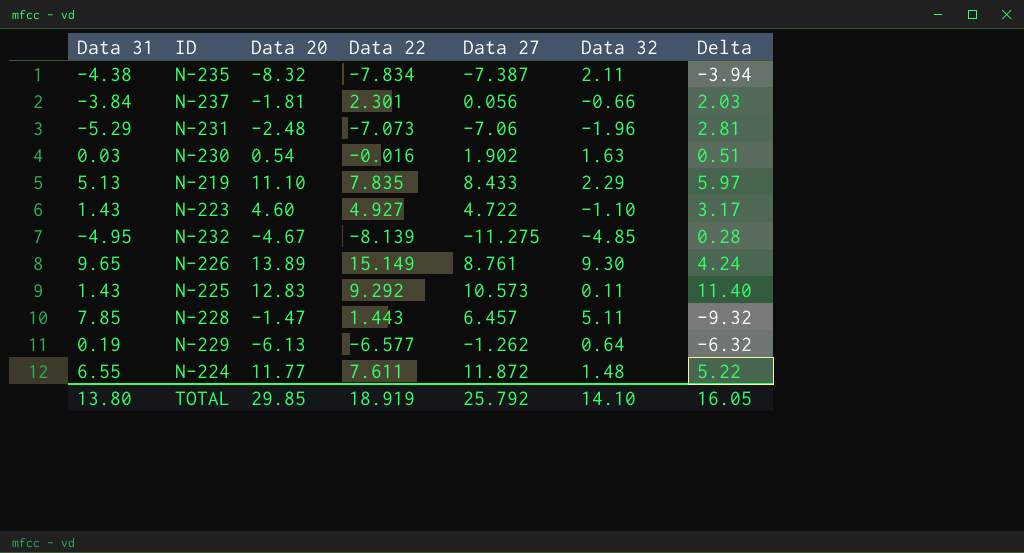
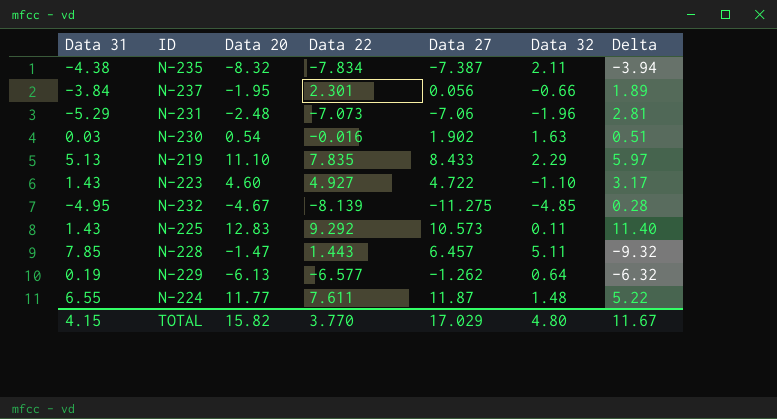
row N-226: 9.65 | 13.89 | 15.149 | 8.761 | 9.30 | 4.24 -> none
N-237 | Data 20: -1.81 -> -1.95
N-237 | Delta: 2.03 -> 1.89
N-224 | Data 27: 11.872 -> 11.87
TOTAL | Data 31: 13.80 -> 4.15
TOTAL | Data 20: 29.85 -> 15.82
TOTAL | Data 22: 18.919 -> 3.770
TOTAL | Data 27: 25.792 -> 17.029
TOTAL | Data 32: 14.10 -> 4.80
TOTAL | Delta: 16.05 -> 11.67

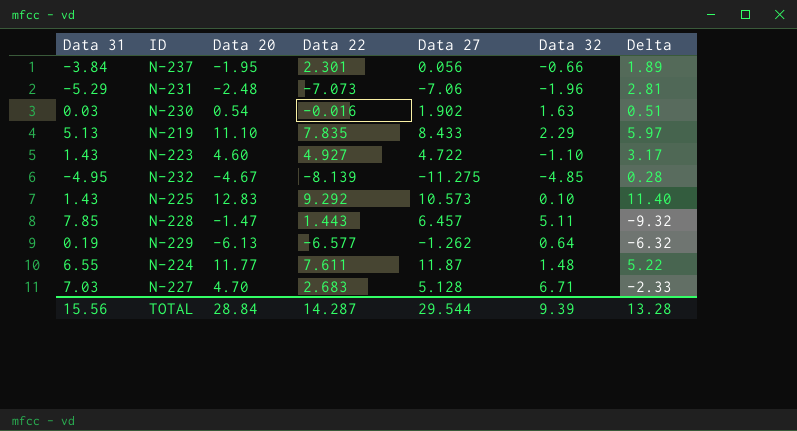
row N-235: -4.38 | -8.32 | -7.834 | -7.387 | 2.11 | -3.94 -> none
N-225 | Data 32: 0.11 -> 0.10
row N-227: none -> 7.03 | 4.70 | 2.683 | 5.128 | 6.71 | -2.33
TOTAL | Data 31: 4.15 -> 15.56
TOTAL | Data 20: 15.82 -> 28.84
TOTAL | Data 22: 3.770 -> 14.287
TOTAL | Data 27: 17.029 -> 29.544
TOTAL | Data 32: 4.80 -> 9.39
TOTAL | Delta: 11.67 -> 13.28

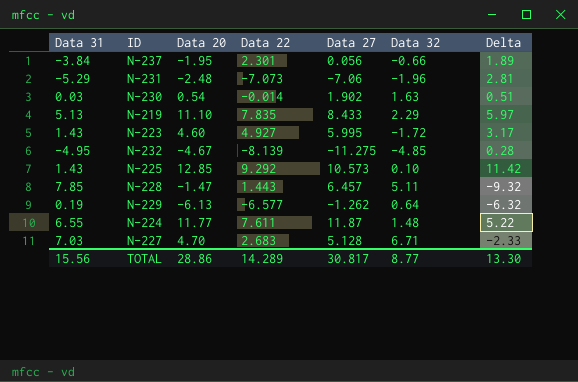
N-230 | Data 22: -0.016 -> -0.014
N-223 | Data 27: 4.722 -> 5.995
N-223 | Data 32: -1.10 -> -1.72
N-225 | Data 20: 12.83 -> 12.85
N-225 | Delta: 11.40 -> 11.42
TOTAL | Data 20: 28.84 -> 28.86
TOTAL | Data 22: 14.287 -> 14.289
TOTAL | Data 27: 29.544 -> 30.817
TOTAL | Data 32: 9.39 -> 8.77
TOTAL | Delta: 13.28 -> 13.30

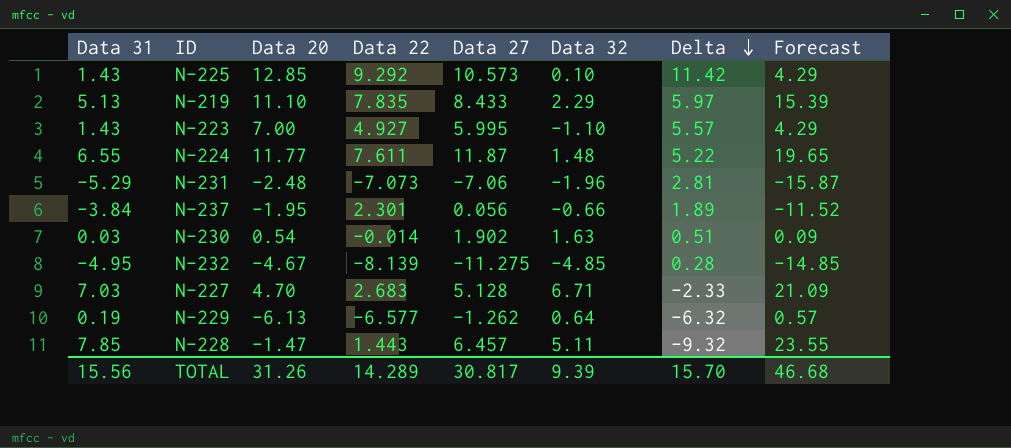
row order: none -> Delta descending
column Forecast | formula: none -> [Data 31] * 3
N-223 | Data 20: 4.60 -> 7.00
N-223 | Data 32: -1.72 -> -1.10
N-223 | Delta: 3.17 -> 5.57
TOTAL | Data 20: 28.86 -> 31.26
TOTAL | Data 32: 8.77 -> 9.39
TOTAL | Delta: 13.30 -> 15.70

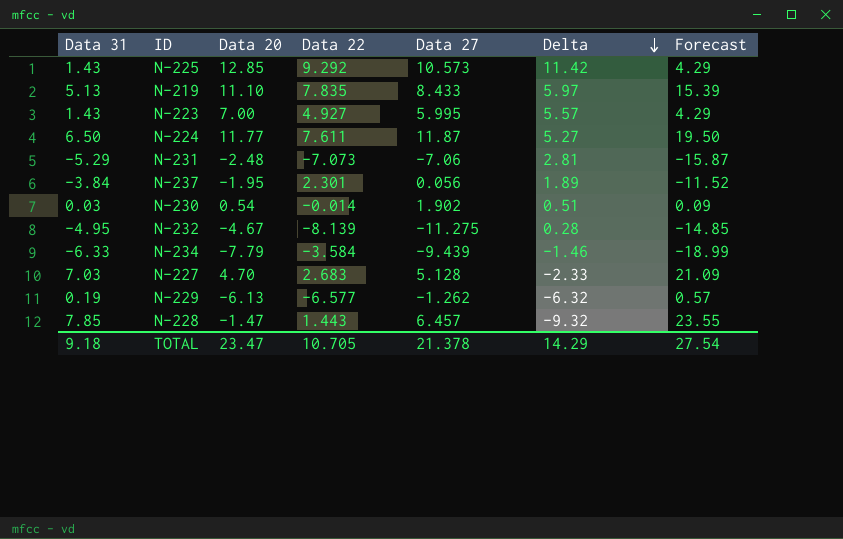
column Data 32 | position: 6 -> none
N-224 | Data 31: 6.55 -> 6.50
N-224 | Delta: 5.22 -> 5.27
N-224 | Forecast: 19.65 -> 19.50
row N-234: none -> -6.33 | -7.79 | -3.584 | -9.439 | -1.46 | -18.99
TOTAL | Data 31: 15.56 -> 9.18
TOTAL | Data 20: 31.26 -> 23.47
TOTAL | Data 22: 14.289 -> 10.705
TOTAL | Data 27: 30.817 -> 21.378
TOTAL | Delta: 15.70 -> 14.29
TOTAL | Forecast: 46.68 -> 27.54

